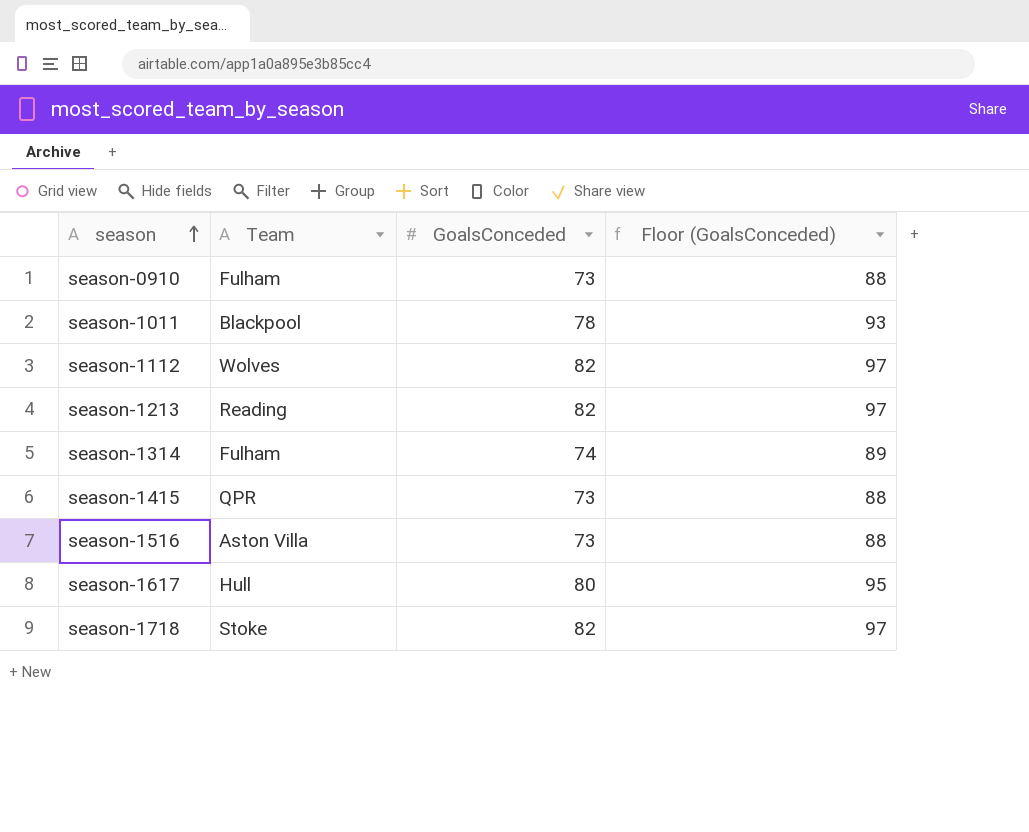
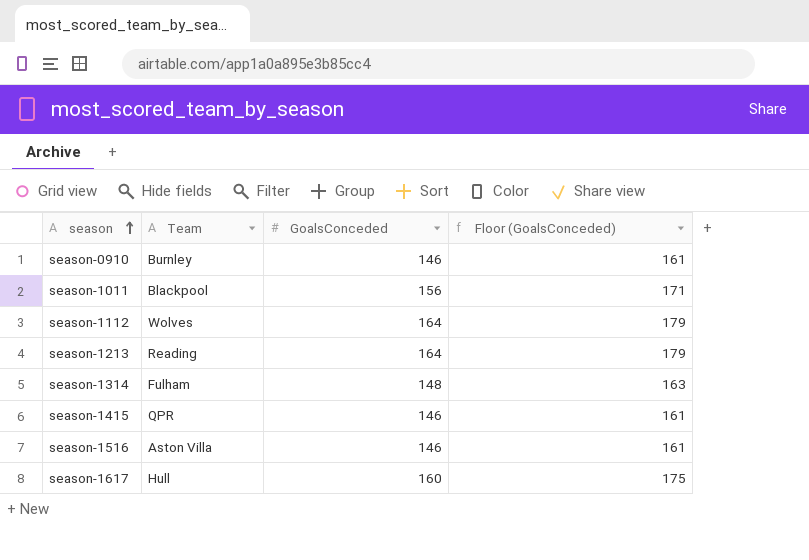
row season-1718: Stoke | 82 | 97 -> none
season-0910 | Team: Fulham -> Burnley
season-0910 | GoalsConceded: 73 -> 146
season-0910 | Floor (GoalsConceded): 88 -> 161
season-1011 | GoalsConceded: 78 -> 156
season-1011 | Floor (GoalsConceded): 93 -> 171
season-1112 | GoalsConceded: 82 -> 164
season-1112 | Floor (GoalsConceded): 97 -> 179
season-1213 | GoalsConceded: 82 -> 164
season-1213 | Floor (GoalsConceded): 97 -> 179
season-1314 | GoalsConceded: 74 -> 148
season-1314 | Floor (GoalsConceded): 89 -> 163
season-1415 | GoalsConceded: 73 -> 146
season-1415 | Floor (GoalsConceded): 88 -> 161
season-1516 | GoalsConceded: 73 -> 146
season-1516 | Floor (GoalsConceded): 88 -> 161
season-1617 | GoalsConceded: 80 -> 160
season-1617 | Floor (GoalsConceded): 95 -> 175

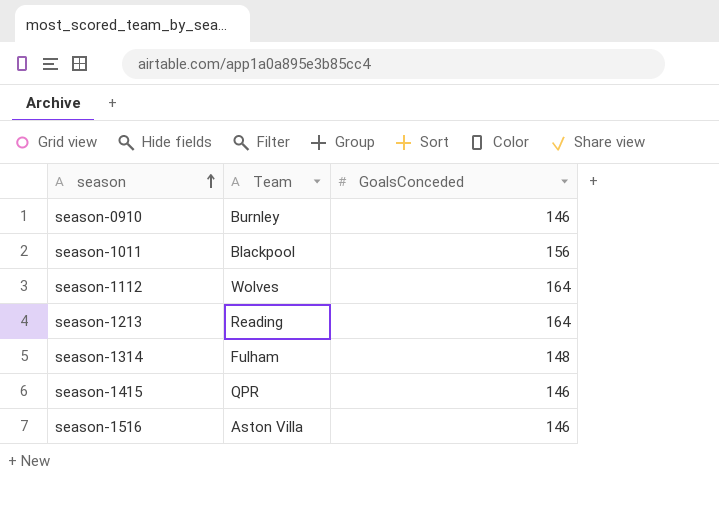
column Floor (GoalsConceded) | formula: [GoalsConceded] + 15 -> none
row season-1617: Hull | 160 | 175 -> none

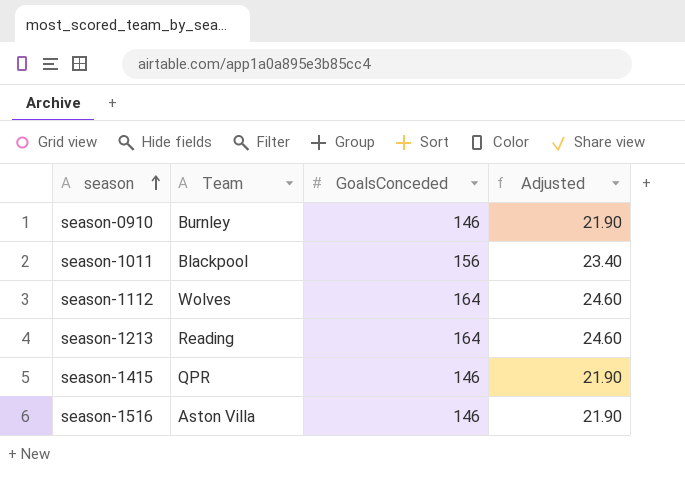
column Adjusted | formula: none -> [GoalsConceded] * 0.15
row season-1314: Fulham | 148 -> none

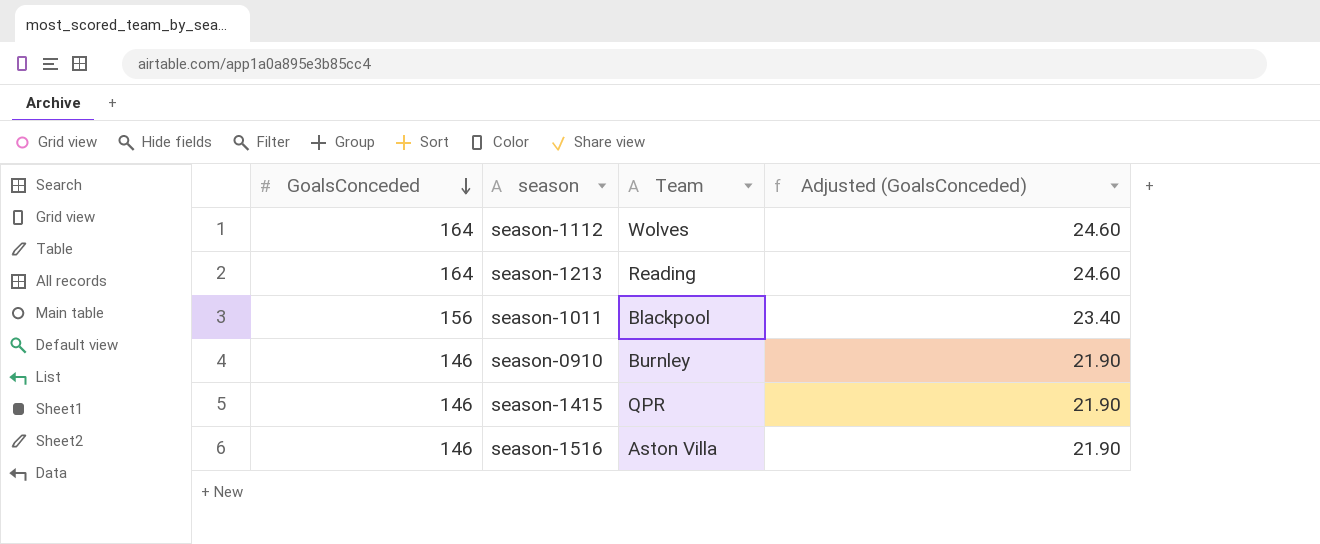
row order: season ascending -> GoalsConceded descending
column GoalsConceded | position: 3 -> 1
column name: Adjusted -> Adjusted (GoalsConceded)

